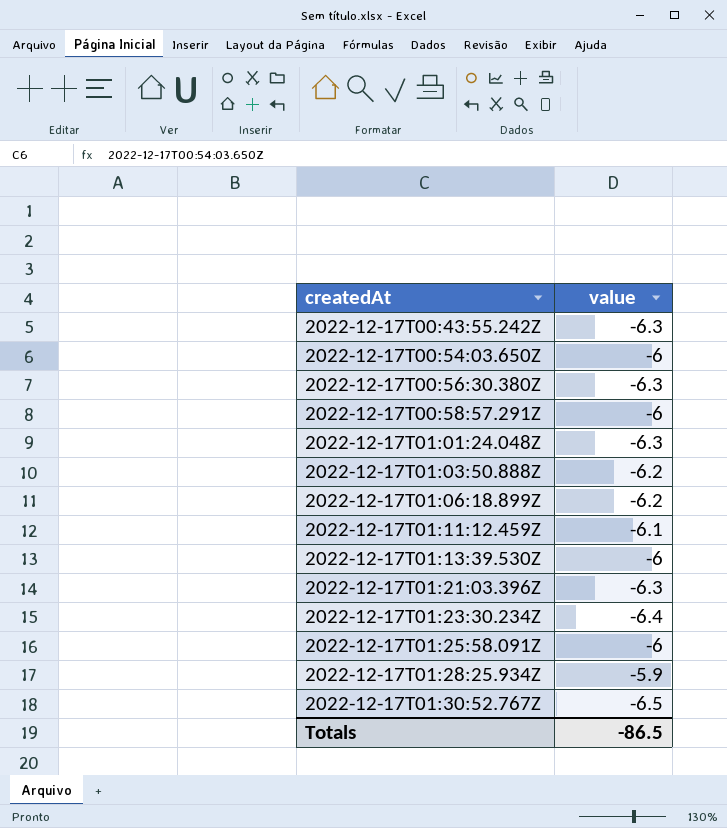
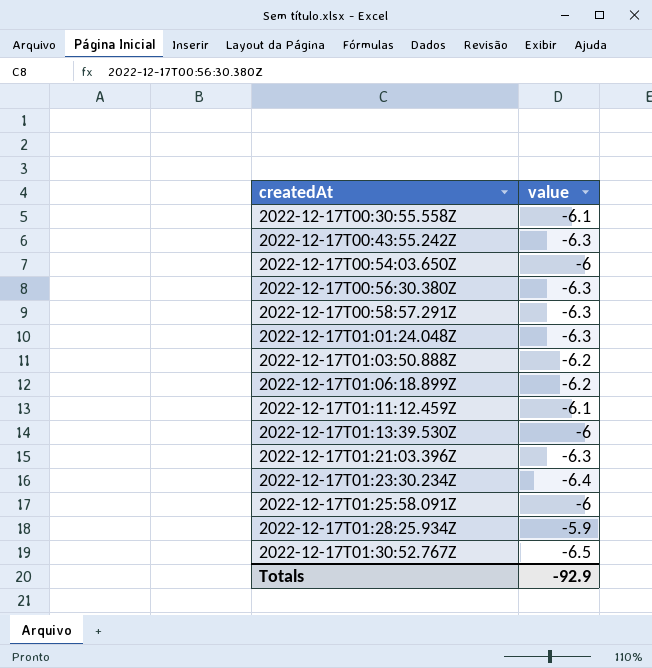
row 2022-12-17T00:30:55.558Z: none -> -6.1
2022-12-17T00:58:57.291Z | value: -6 -> -6.3
Totals | value: -86.5 -> -92.9

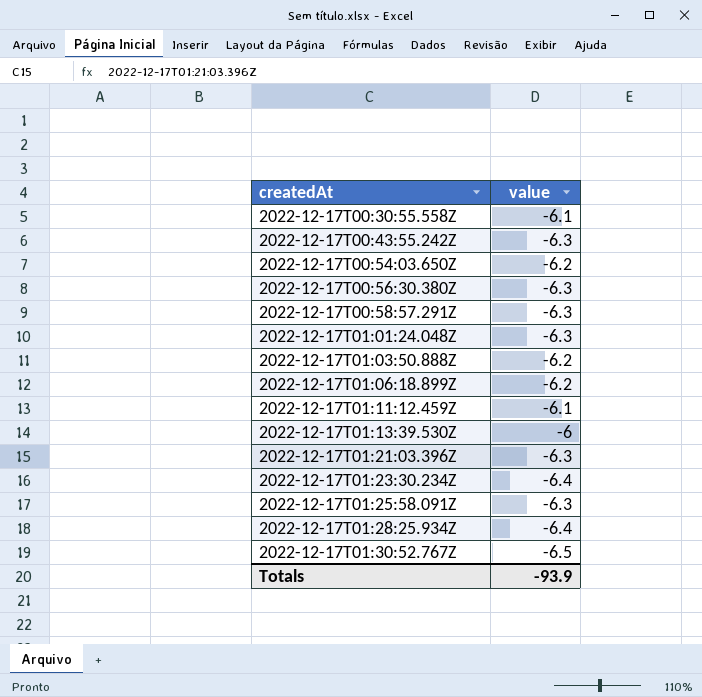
2022-12-17T00:54:03.650Z | value: -6 -> -6.2
2022-12-17T01:25:58.091Z | value: -6 -> -6.3
2022-12-17T01:28:25.934Z | value: -5.9 -> -6.4
Totals | value: -92.9 -> -93.9

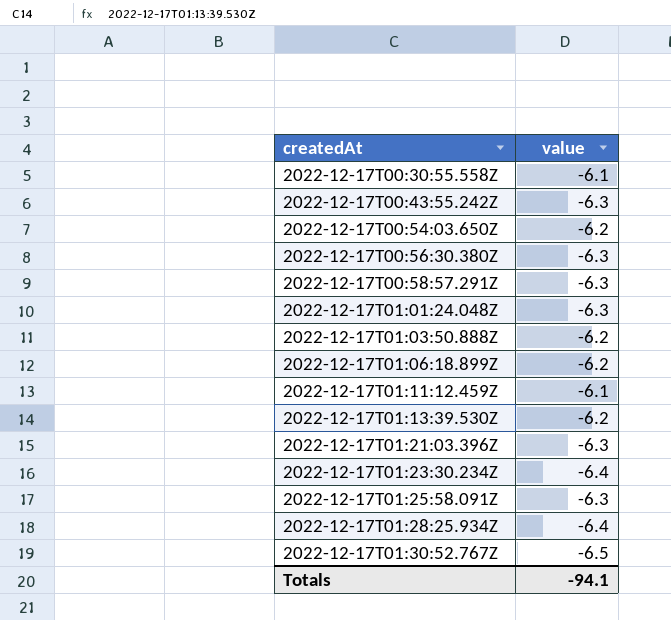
2022-12-17T01:13:39.530Z | value: -6 -> -6.2
Totals | value: -93.9 -> -94.1

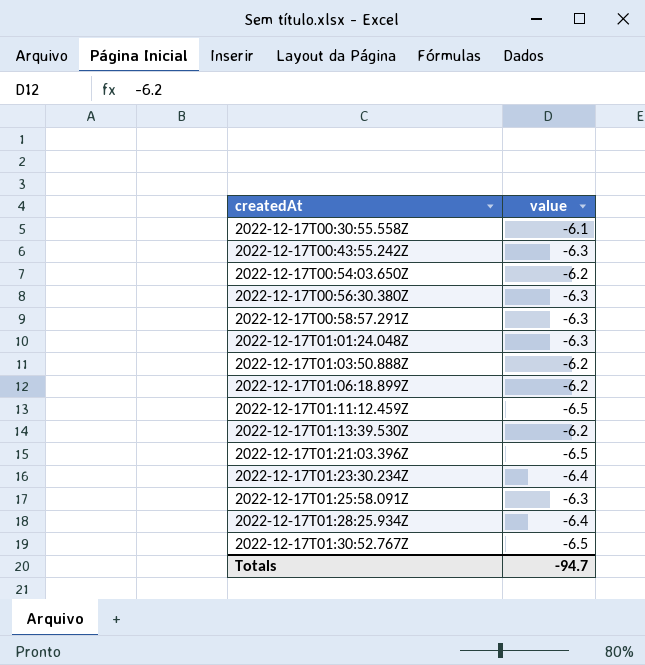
2022-12-17T01:11:12.459Z | value: -6.1 -> -6.5
2022-12-17T01:21:03.396Z | value: -6.3 -> -6.5
Totals | value: -94.1 -> -94.7

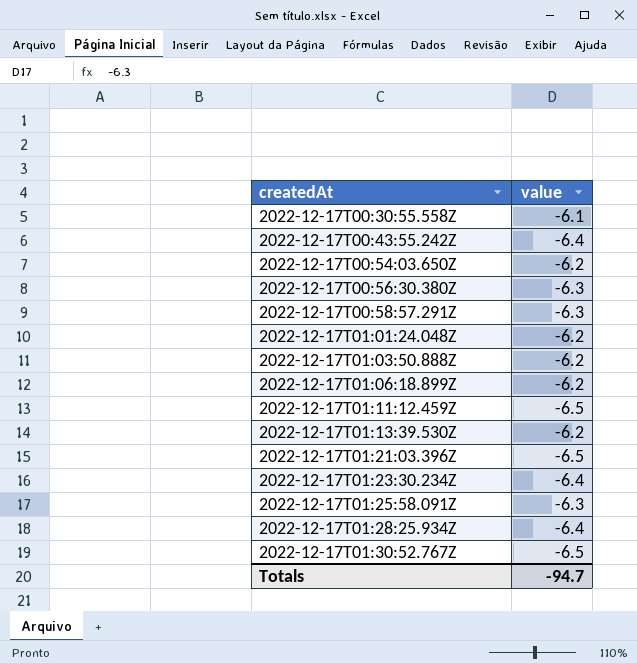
2022-12-17T00:43:55.242Z | value: -6.3 -> -6.4
2022-12-17T01:01:24.048Z | value: -6.3 -> -6.2

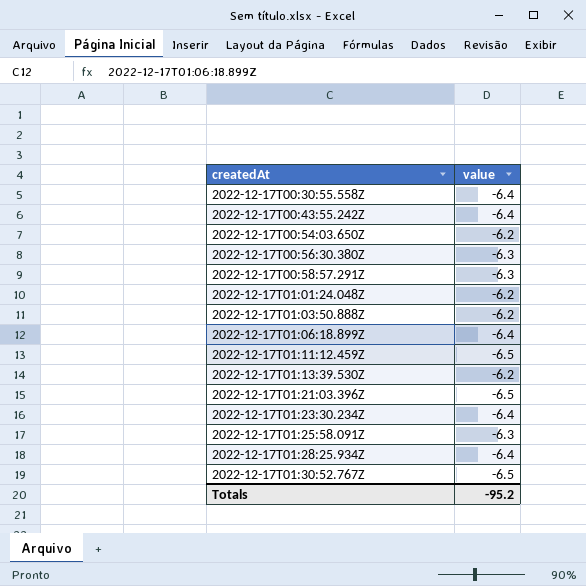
2022-12-17T00:30:55.558Z | value: -6.1 -> -6.4
2022-12-17T01:06:18.899Z | value: -6.2 -> -6.4
Totals | value: -94.7 -> -95.2

